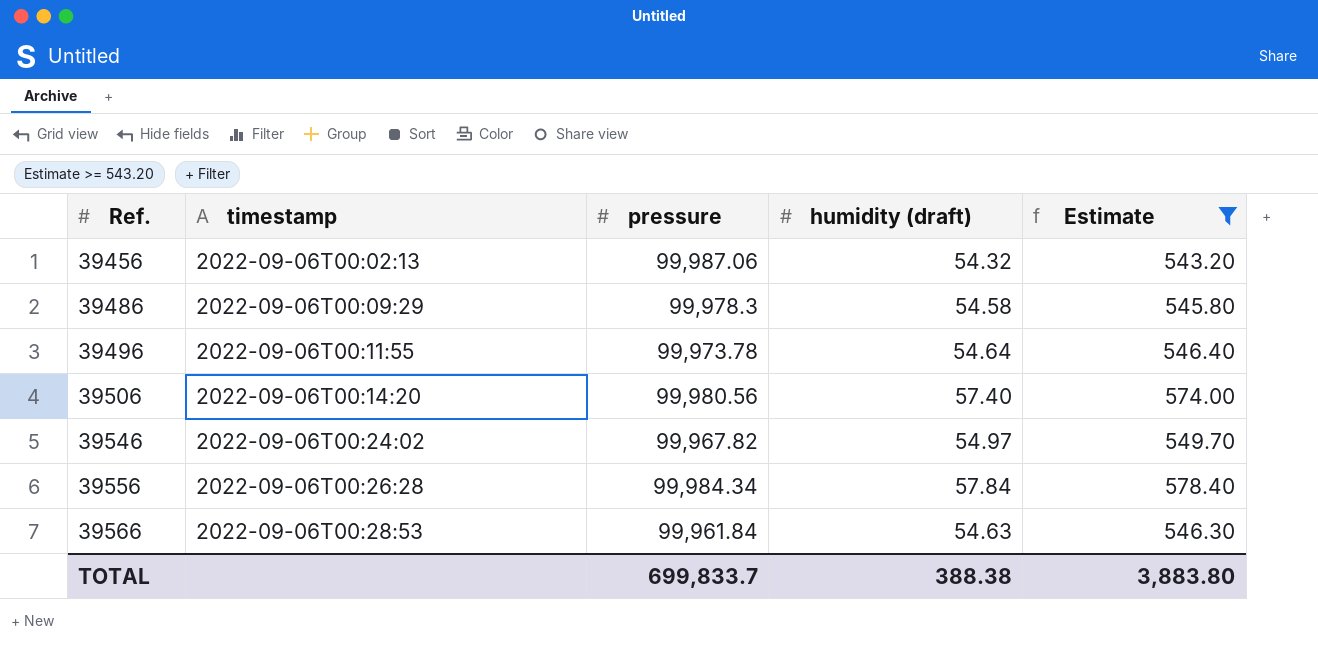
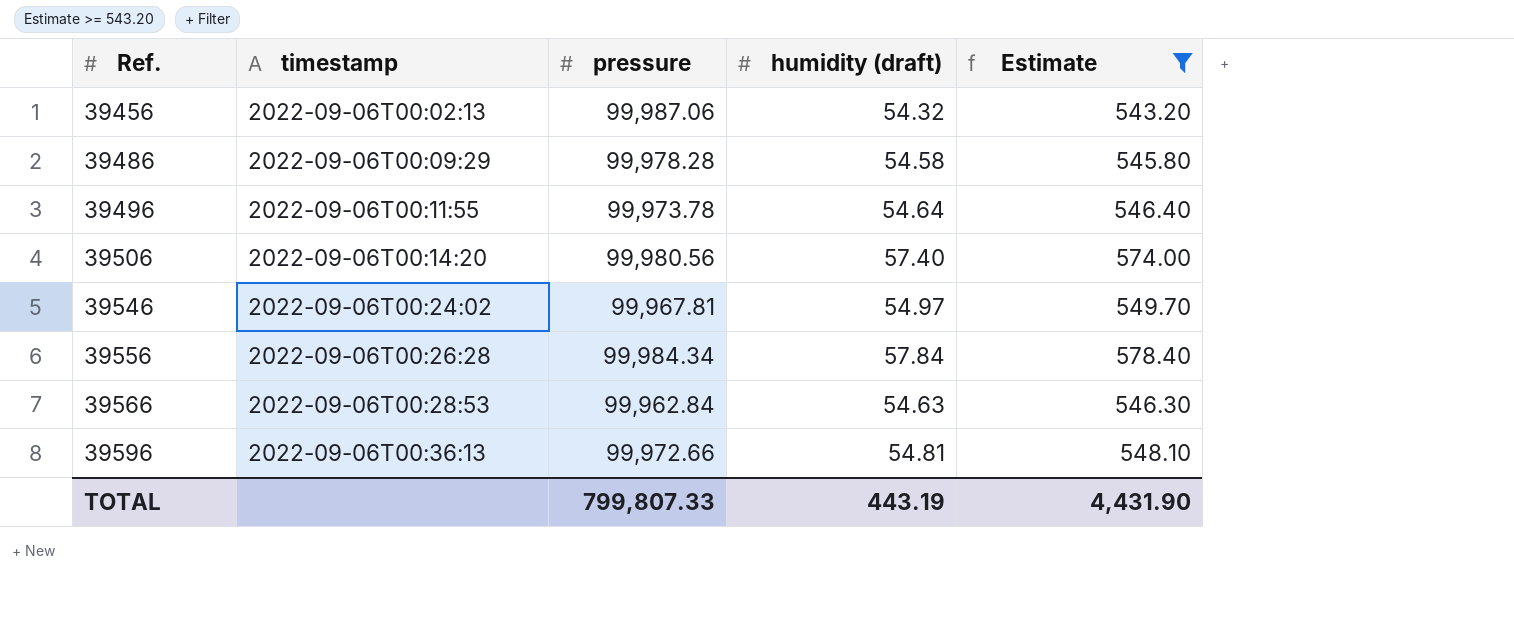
39486 | pressure: 99,978.3 -> 99,978.28
39546 | pressure: 99,967.82 -> 99,967.81
39566 | pressure: 99,961.84 -> 99,962.84
row 39596: none -> 2022-09-06T00:36:13 | 99,972.66 | 54.81 | 548.10
TOTAL | pressure: 699,833.7 -> 799,807.33
TOTAL | humidity (draft): 388.38 -> 443.19
TOTAL | Estimate: 3,883.80 -> 4,431.90

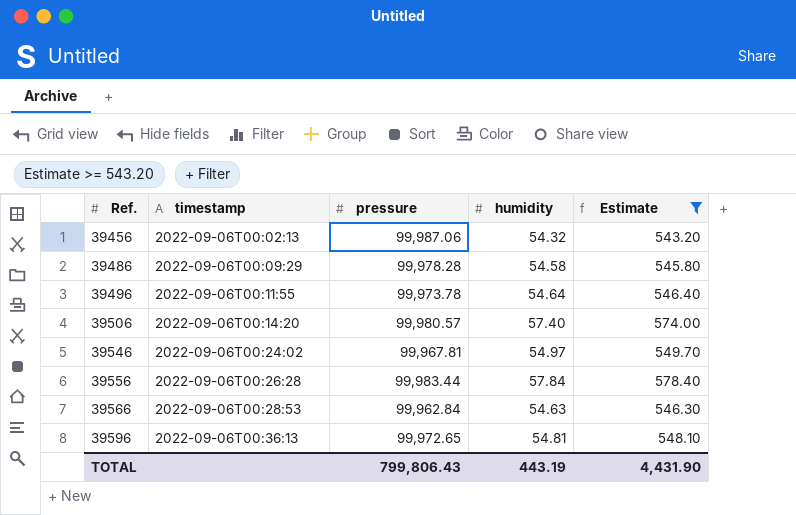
column name: humidity (draft) -> humidity
39506 | pressure: 99,980.56 -> 99,980.57
39556 | pressure: 99,984.34 -> 99,983.44
39596 | pressure: 99,972.66 -> 99,972.65
TOTAL | pressure: 799,807.33 -> 799,806.43

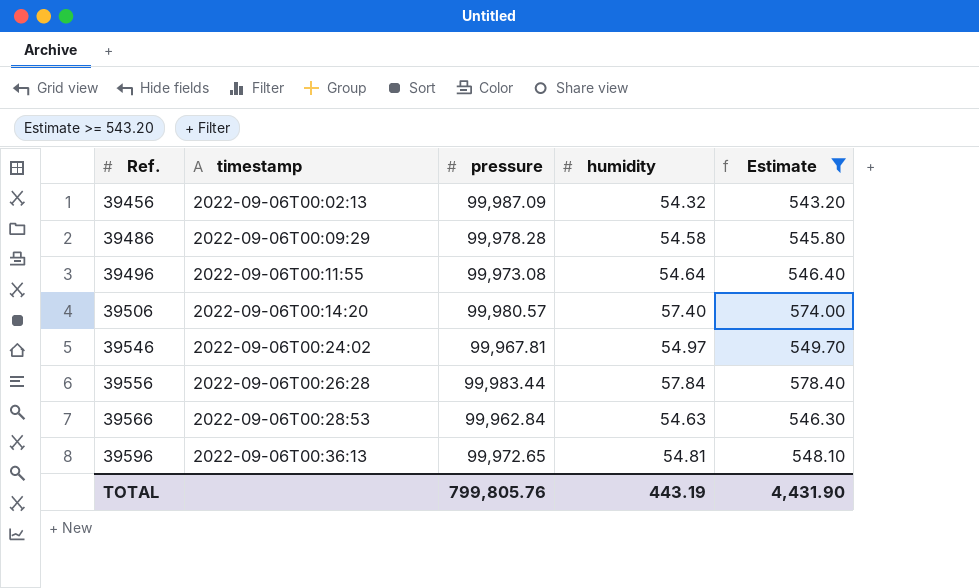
39456 | pressure: 99,987.06 -> 99,987.09
39496 | pressure: 99,973.78 -> 99,973.08
TOTAL | pressure: 799,806.43 -> 799,805.76

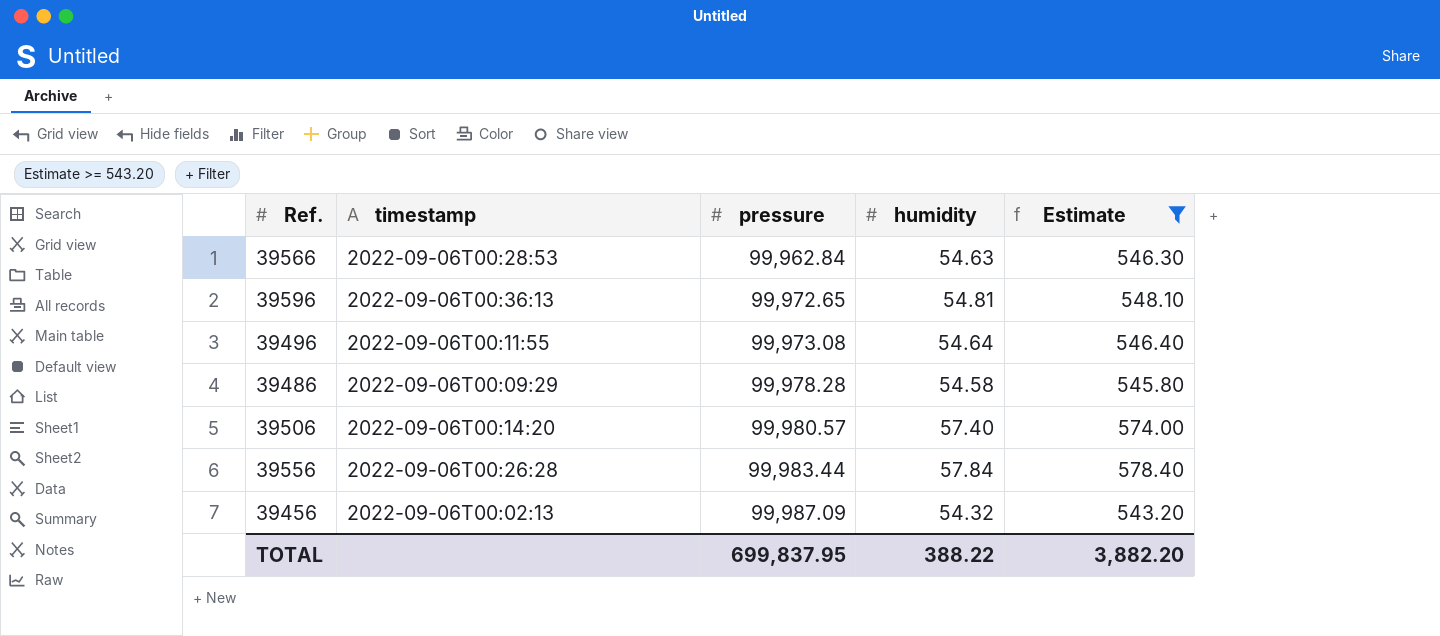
row order: Ref. ascending -> pressure ascending
row 39546: 2022-09-06T00:24:02 | 99,967.81 | 54.97 | 549.70 -> none
TOTAL | pressure: 799,805.76 -> 699,837.95
TOTAL | humidity: 443.19 -> 388.22
TOTAL | Estimate: 4,431.90 -> 3,882.20

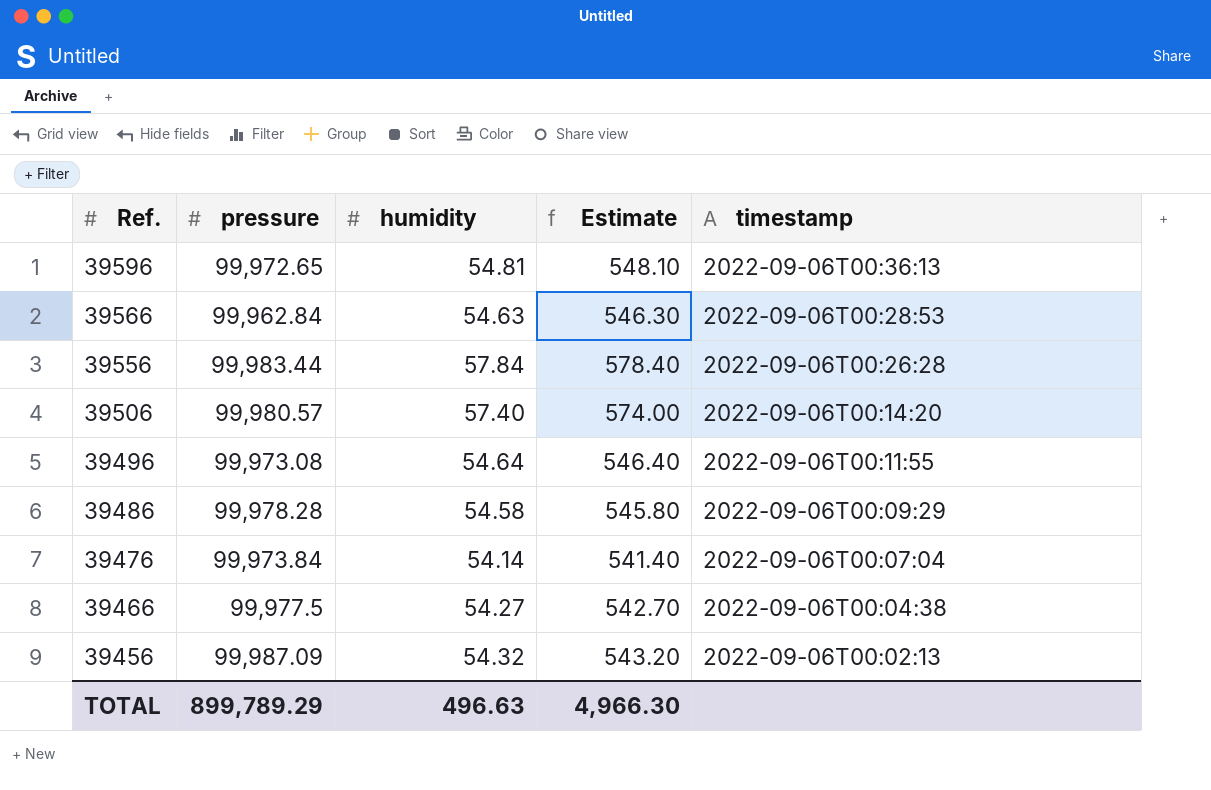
filter: Estimate >= 543.20 -> none
row order: pressure ascending -> Ref. descending
column timestamp | position: 2 -> 5
TOTAL | pressure: 699,837.95 -> 899,789.29
TOTAL | humidity: 388.22 -> 496.63
TOTAL | Estimate: 3,882.20 -> 4,966.30

